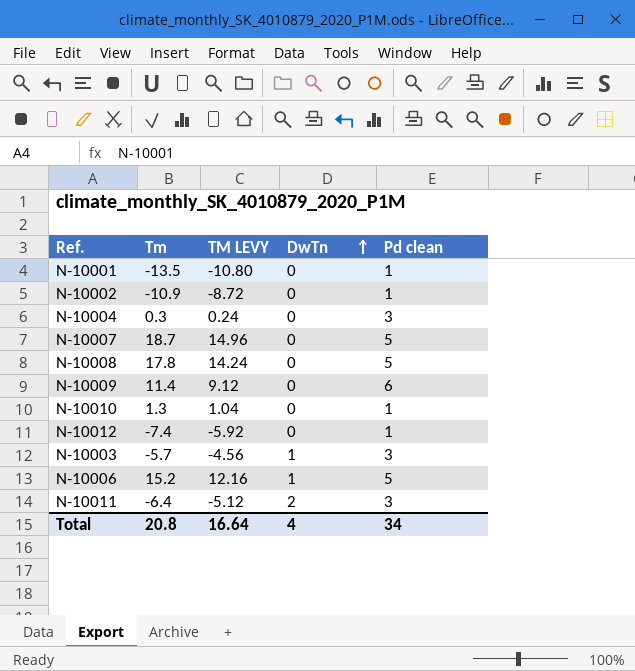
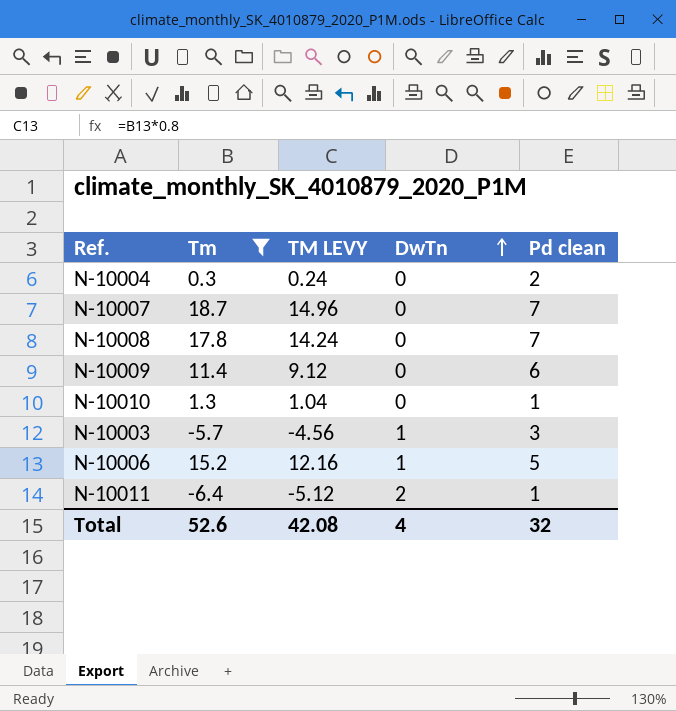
filter: none -> Tm >= -6.4
N-10004 | Pd clean: 3 -> 2
N-10007 | Pd clean: 5 -> 7
N-10008 | Pd clean: 5 -> 7
N-10011 | Pd clean: 3 -> 1
Total | Tm: 20.8 -> 52.6
Total | TM LEVY: 16.64 -> 42.08
Total | Pd clean: 34 -> 32

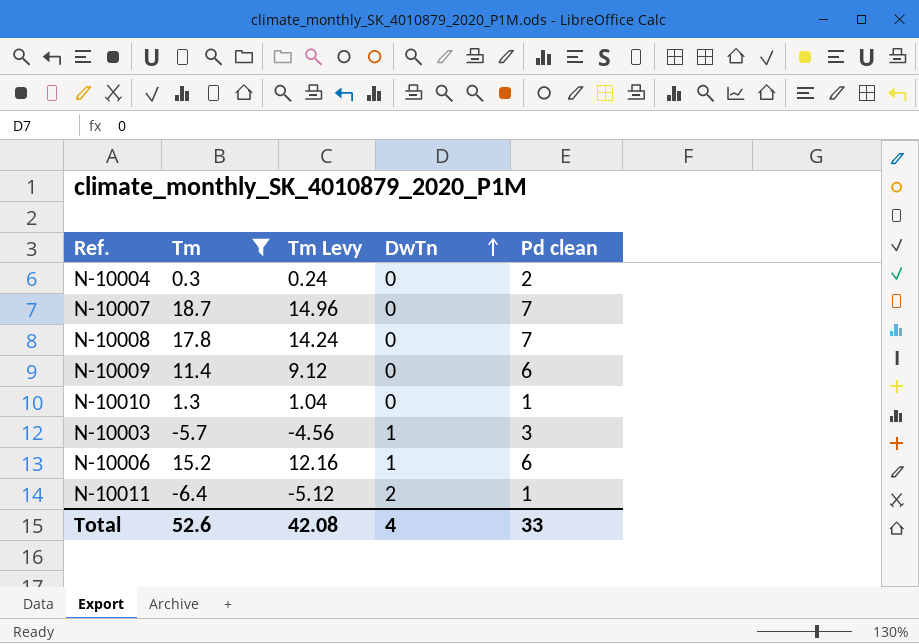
column name: TM LEVY -> Tm Levy
N-10006 | Pd clean: 5 -> 6
Total | Pd clean: 32 -> 33

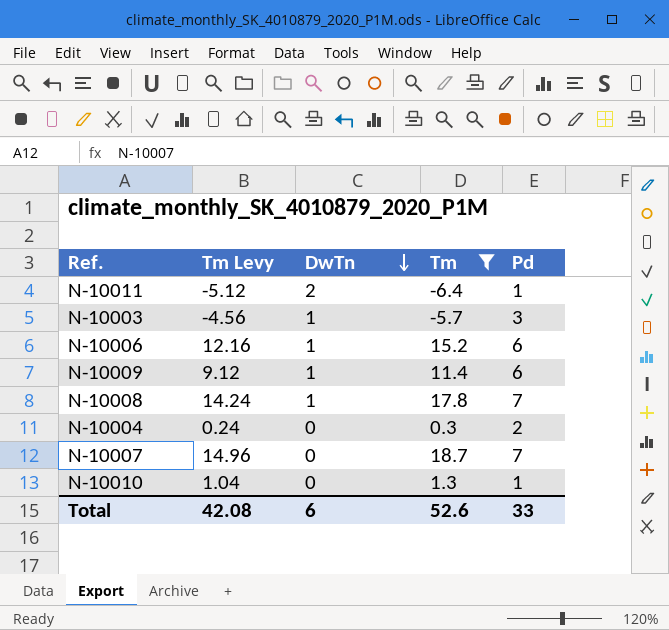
row order: DwTn ascending -> DwTn descending
column Tm | position: 2 -> 4
column name: Pd clean -> Pd
N-10009 | DwTn: 0 -> 1
N-10008 | DwTn: 0 -> 1
Total | DwTn: 4 -> 6

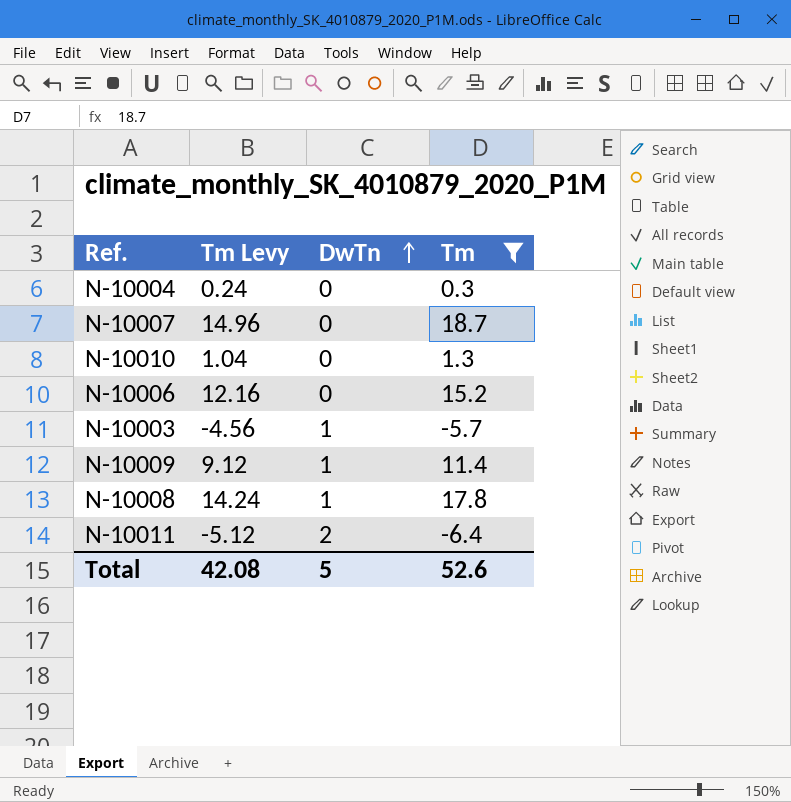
row order: DwTn descending -> DwTn ascending
column Pd | position: 5 -> none
N-10006 | DwTn: 1 -> 0
Total | DwTn: 6 -> 5

